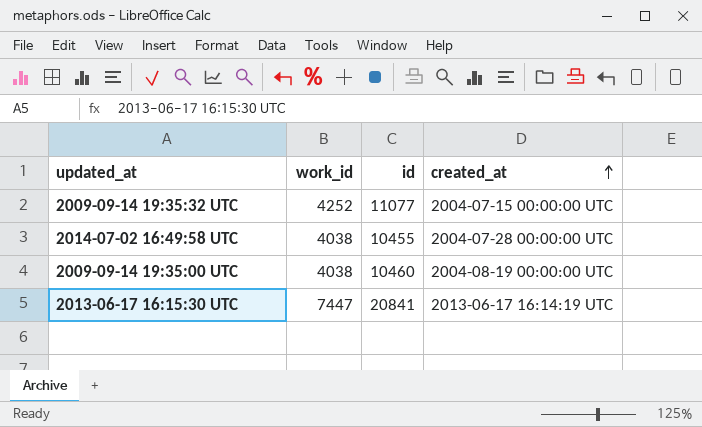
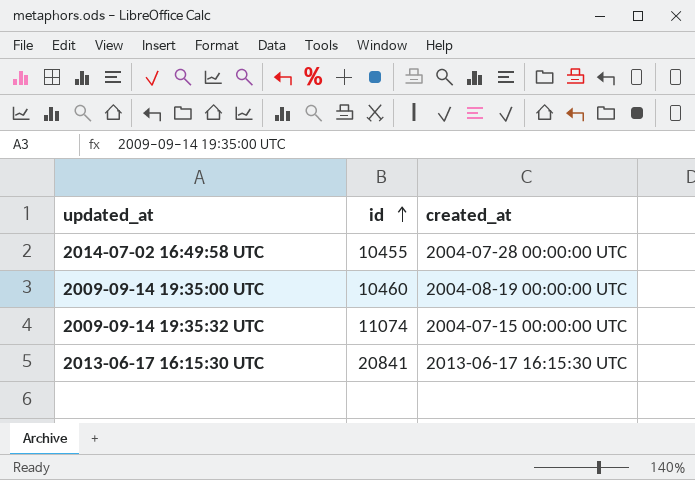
row order: created_at ascending -> id ascending
column work_id | position: 2 -> none
2009-09-14 19:35:32 UTC | id: 11077 -> 11074
2013-06-17 16:15:30 UTC | created_at: 2013-06-17 16:14:19 UTC -> 2013-06-17 16:15:30 UTC

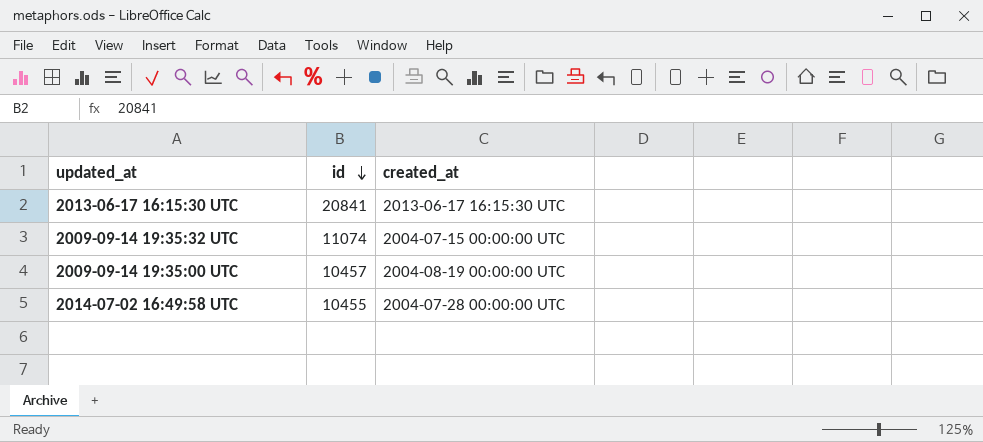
row order: id ascending -> id descending
2009-09-14 19:35:00 UTC | id: 10460 -> 10457

